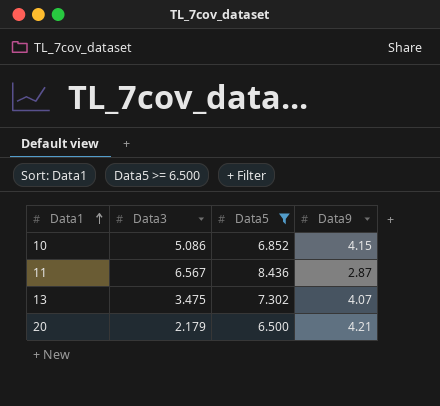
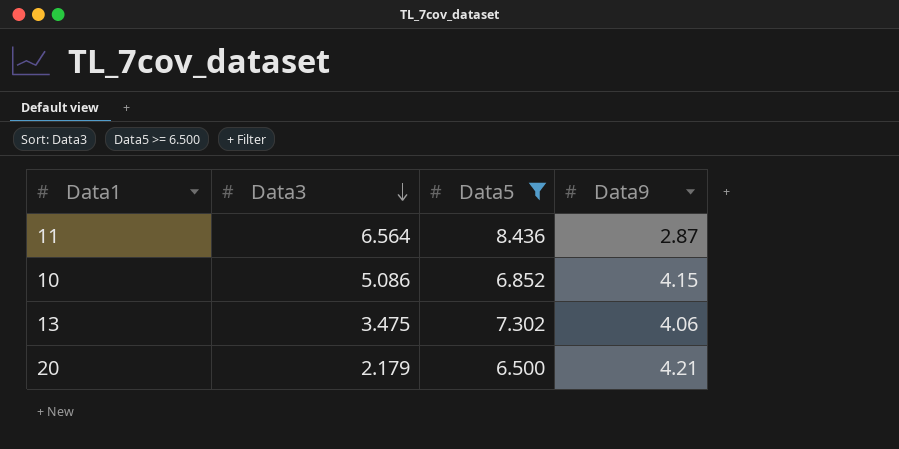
row order: Data1 ascending -> Data3 descending
11 | Data3: 6.567 -> 6.564
13 | Data9: 4.07 -> 4.06

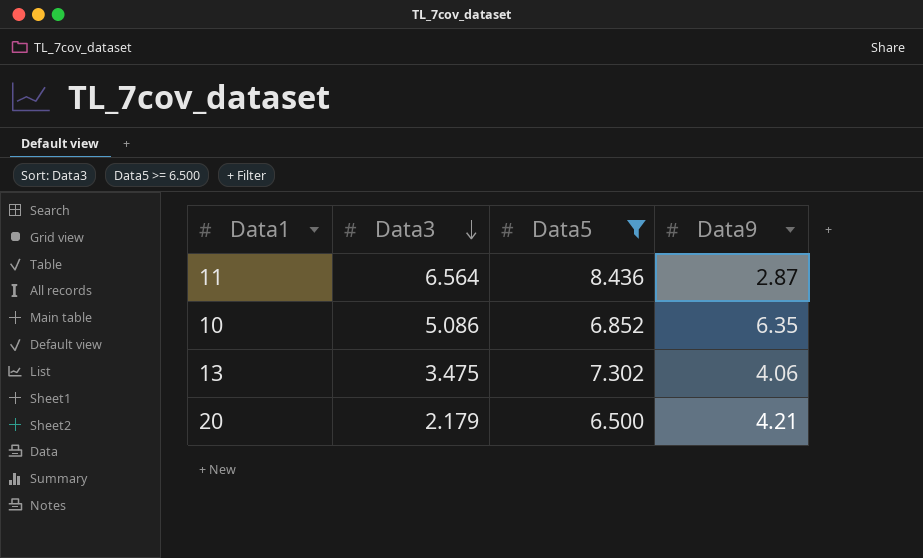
10 | Data9: 4.15 -> 6.35

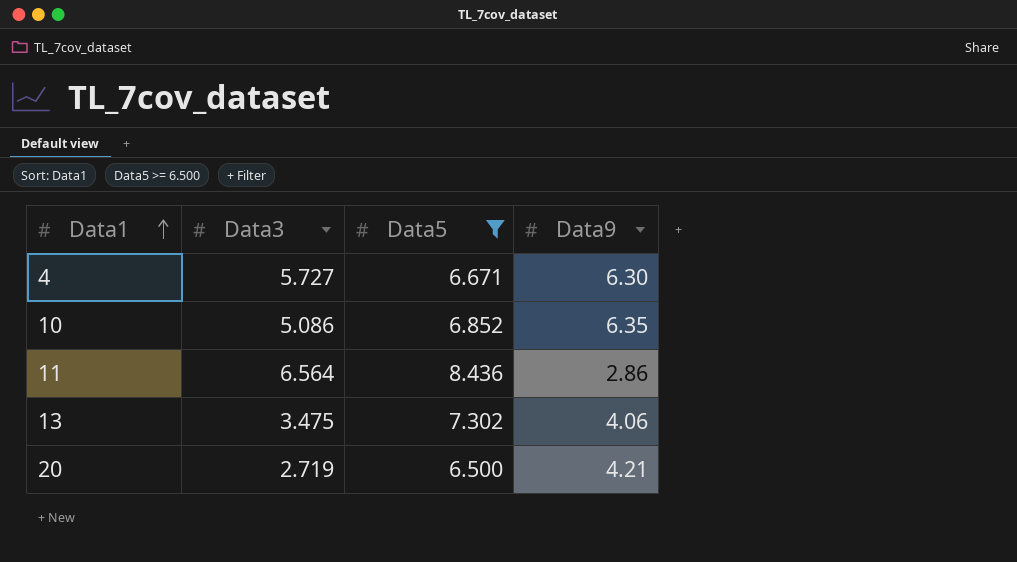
row order: Data3 descending -> Data1 ascending
row 4: none -> 5.727 | 6.671 | 6.30
11 | Data9: 2.87 -> 2.86
20 | Data3: 2.179 -> 2.719

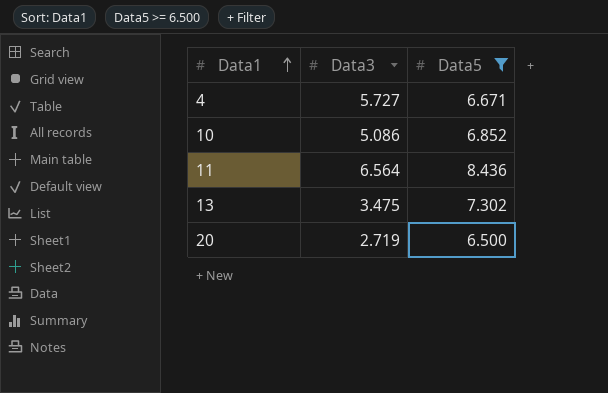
column Data9 | position: 4 -> none

